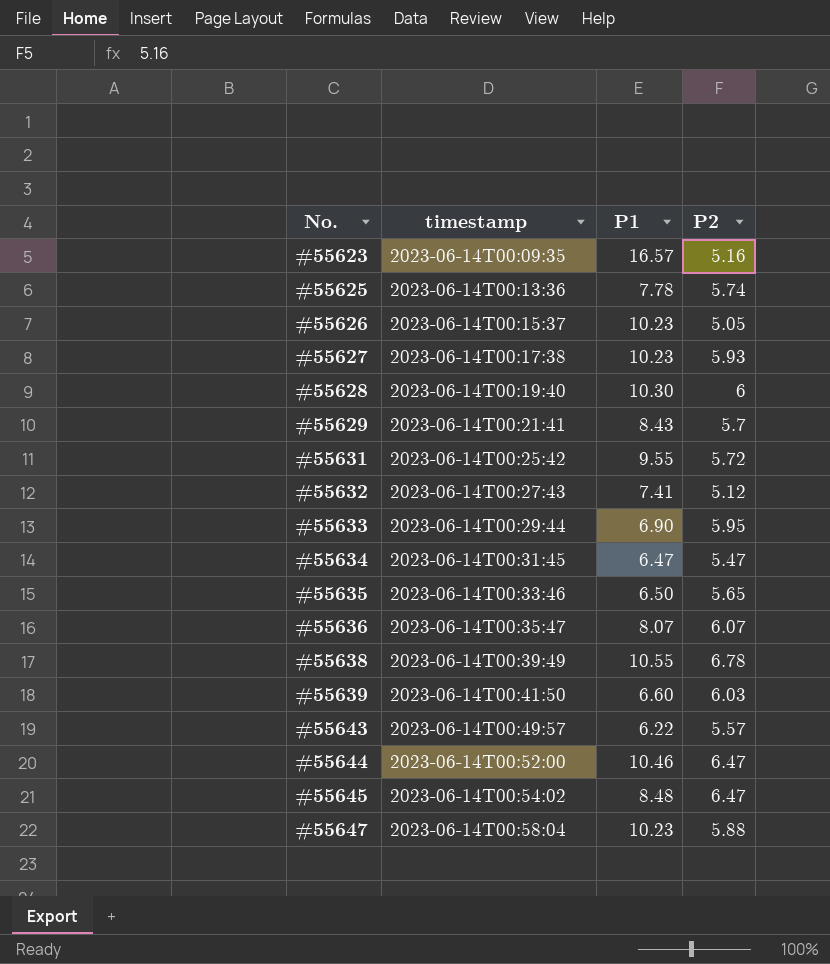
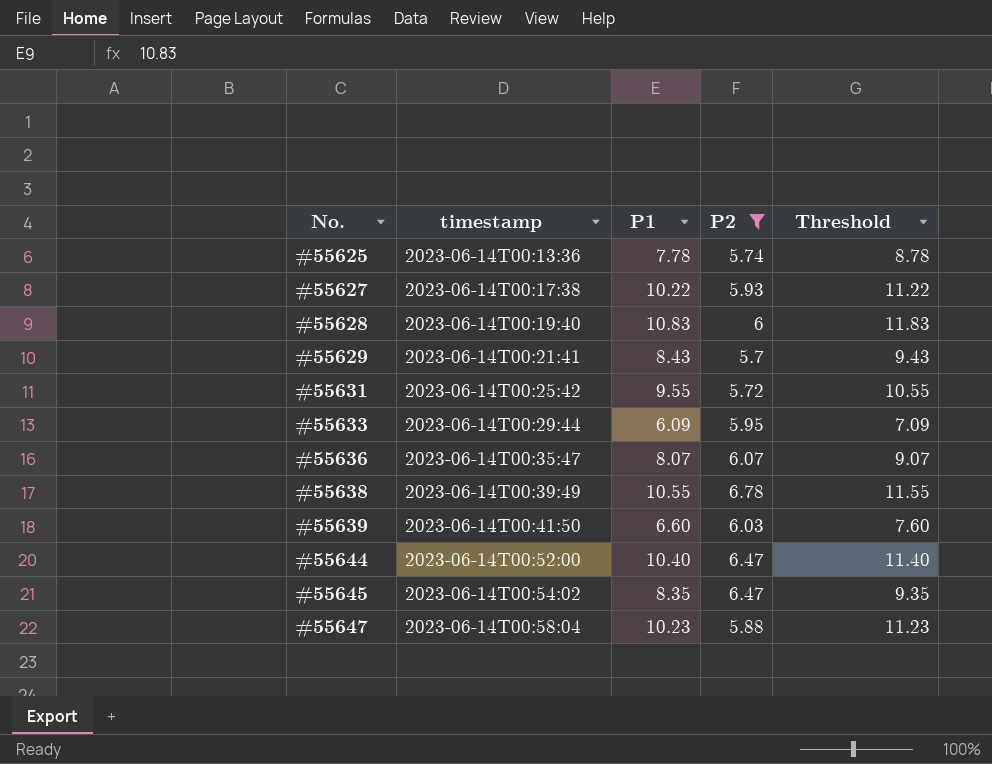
filter: none -> P2 >= 5.7
column Threshold | formula: none -> [P1] + 1
#55627 | P1: 10.23 -> 10.22
#55628 | P1: 10.30 -> 10.83
#55633 | P1: 6.90 -> 6.09
#55644 | P1: 10.46 -> 10.40
#55645 | P1: 8.48 -> 8.35

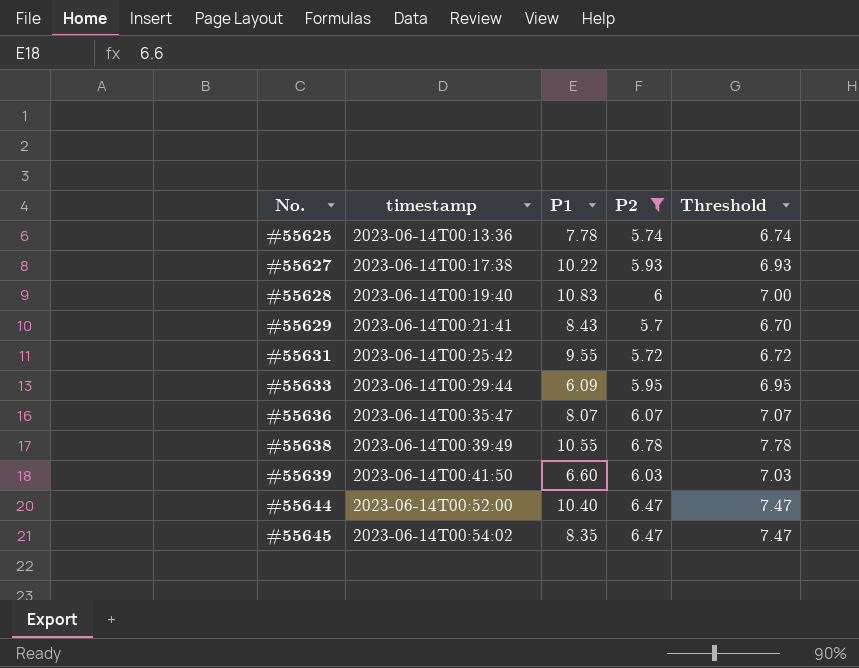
column Threshold | formula: [P1] + 1 -> [P2] + 1
row #55647: 2023-06-14T00:58:04 | 10.23 | 5.88 | 11.23 -> none

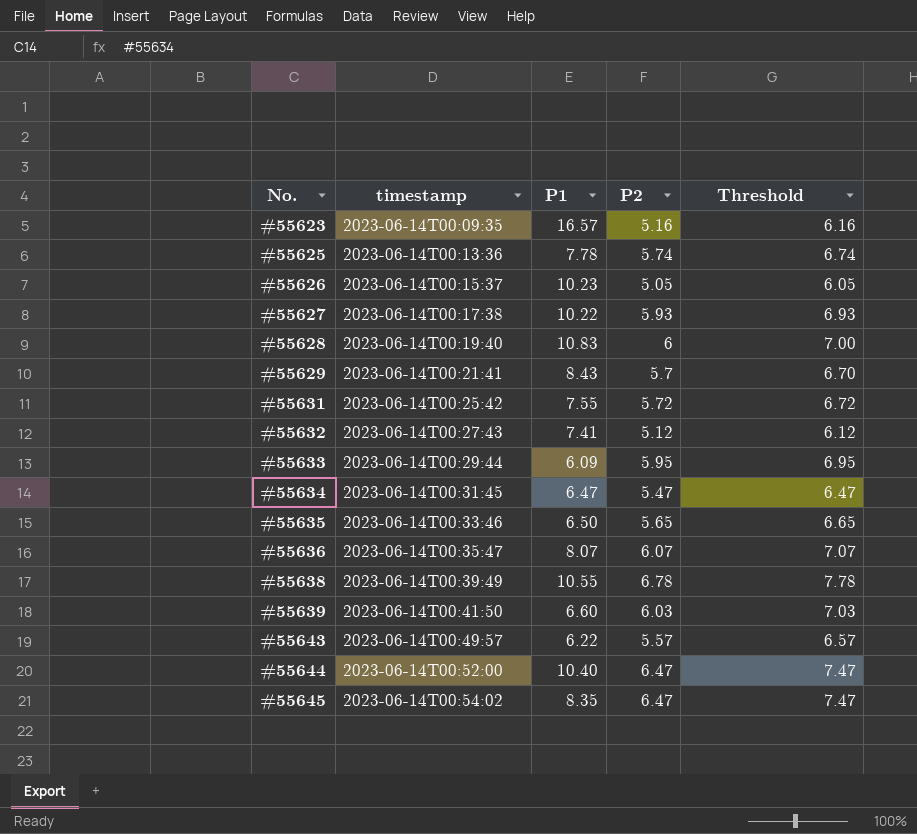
filter: P2 >= 5.7 -> none
#55631 | P1: 9.55 -> 7.55

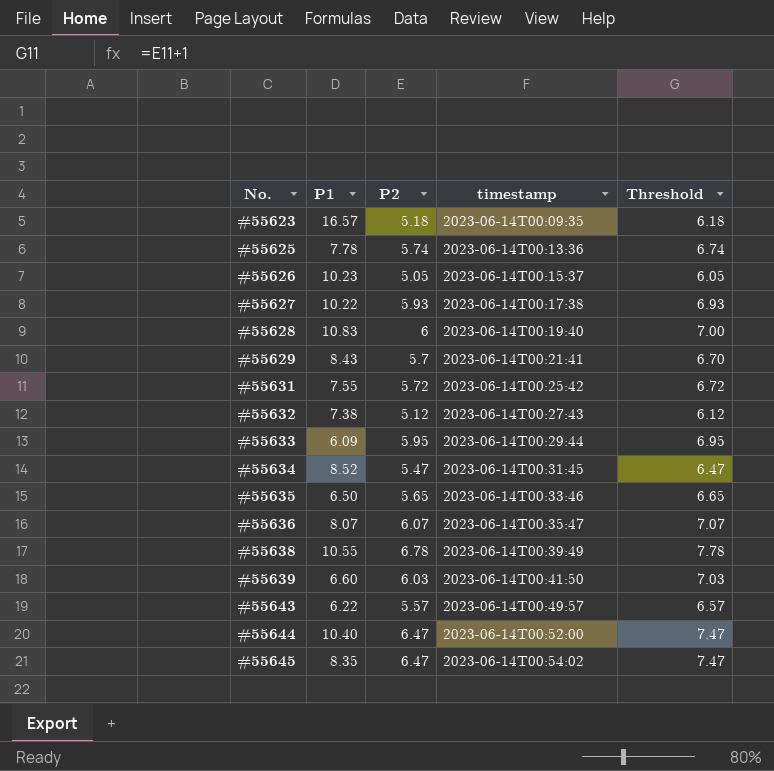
column timestamp | position: 2 -> 4
#55623 | P2: 5.16 -> 5.18
#55623 | Threshold: 6.16 -> 6.18
#55632 | P1: 7.41 -> 7.38
#55634 | P1: 6.47 -> 8.52

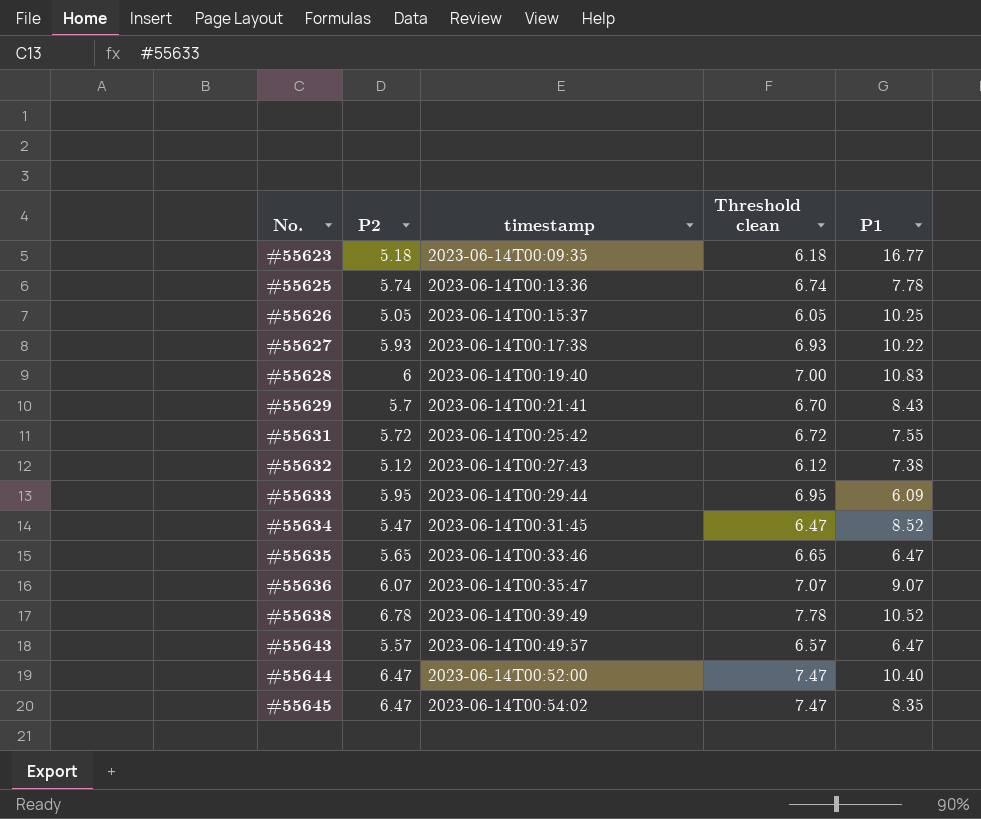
column name: Threshold -> Threshold clean
column P1 | position: 2 -> 5
row #55639: 6.60 | 6.03 | 2023-06-14T00:41:50 | 7.03 -> none
#55623 | P1: 16.57 -> 16.77
#55626 | P1: 10.23 -> 10.25
#55635 | P1: 6.50 -> 6.47
#55636 | P1: 8.07 -> 9.07
#55638 | P1: 10.55 -> 10.52
#55643 | P1: 6.22 -> 6.47

